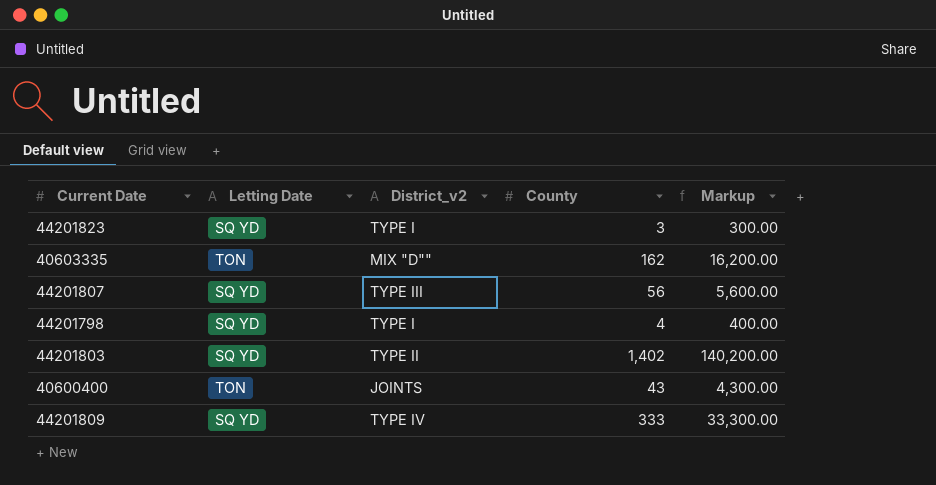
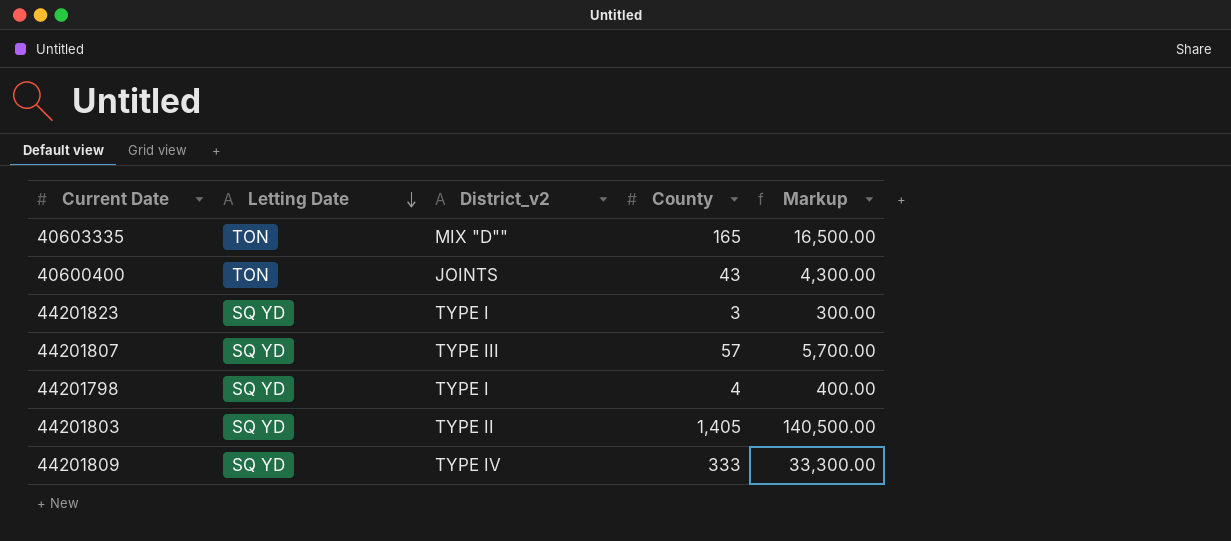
row order: none -> Letting Date descending
40603335 | County: 162 -> 165
40603335 | Markup: 16,200.00 -> 16,500.00
44201807 | County: 56 -> 57
44201807 | Markup: 5,600.00 -> 5,700.00
44201803 | County: 1,402 -> 1,405
44201803 | Markup: 140,200.00 -> 140,500.00

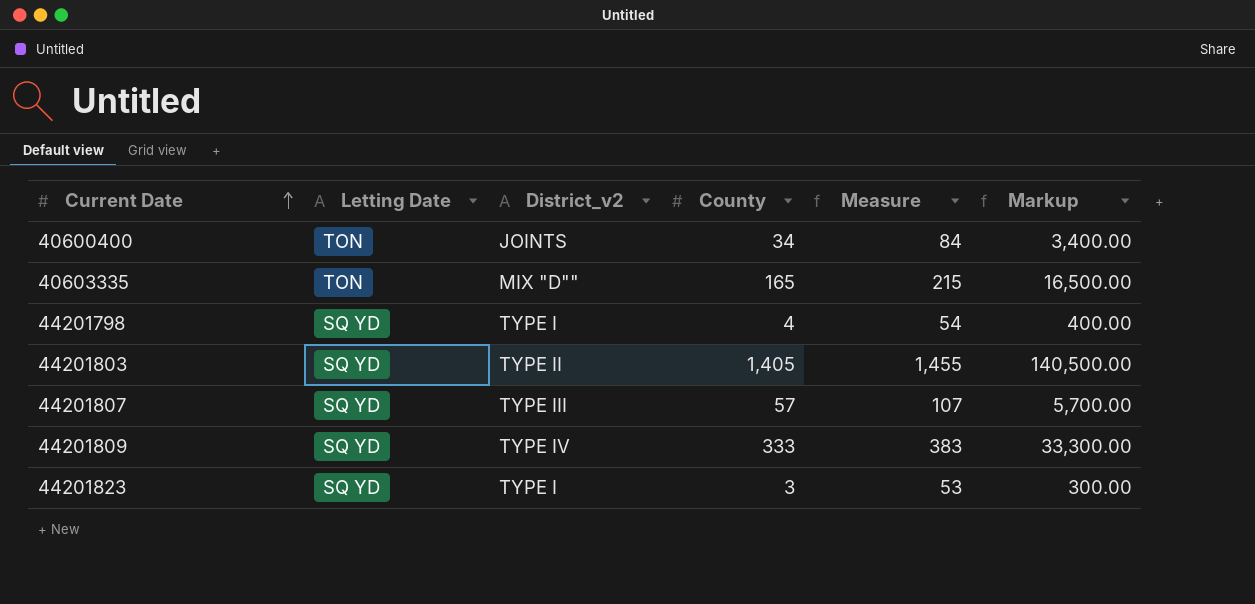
row order: Letting Date descending -> Current Date ascending
column Measure | formula: none -> [County] + 50
40600400 | County: 43 -> 34
40600400 | Markup: 4,300.00 -> 3,400.00

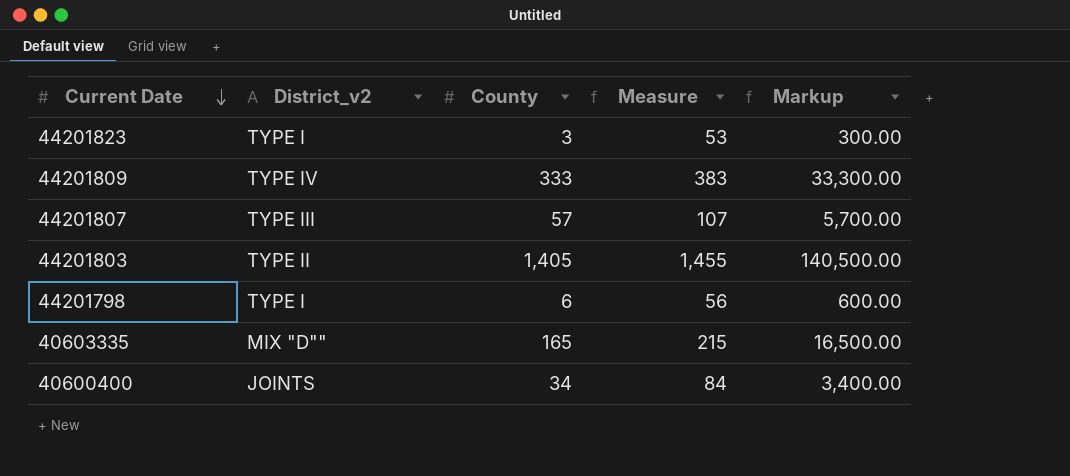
row order: Current Date ascending -> Current Date descending
column Letting Date | position: 2 -> none
44201798 | County: 4 -> 6
44201798 | Measure: 54 -> 56
44201798 | Markup: 400.00 -> 600.00

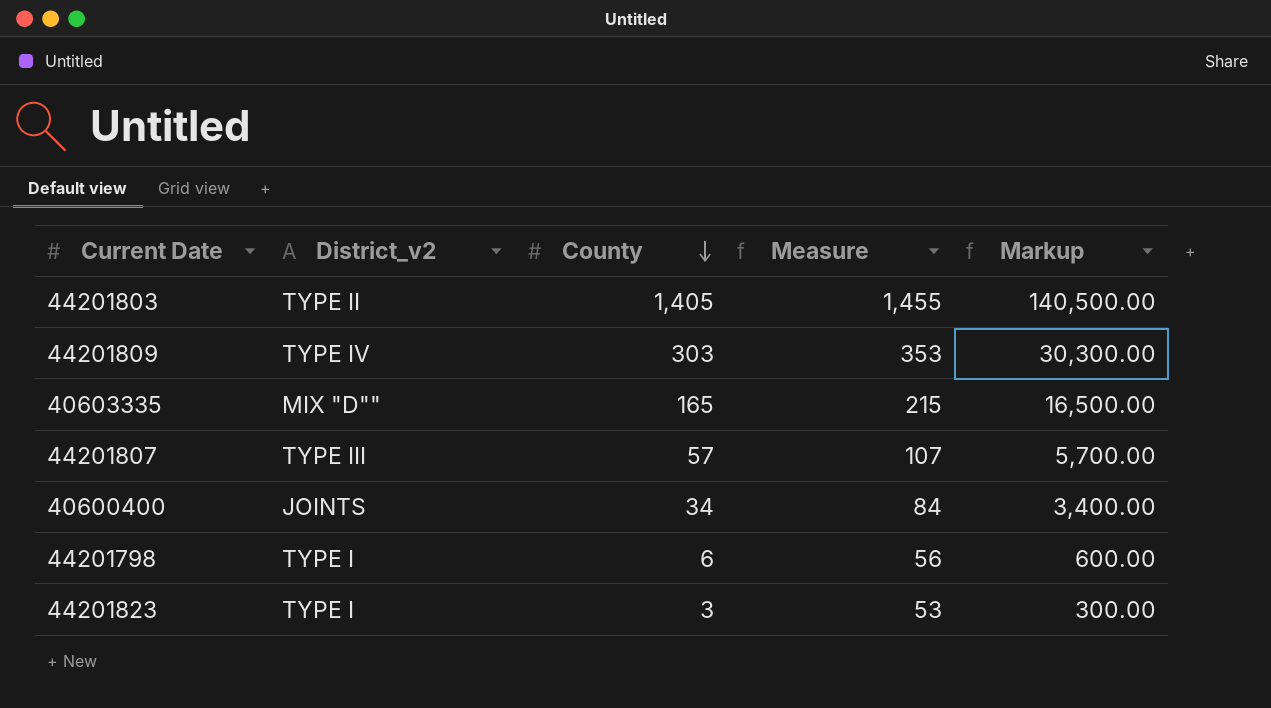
row order: Current Date descending -> County descending
44201809 | County: 333 -> 303
44201809 | Measure: 383 -> 353
44201809 | Markup: 33,300.00 -> 30,300.00

